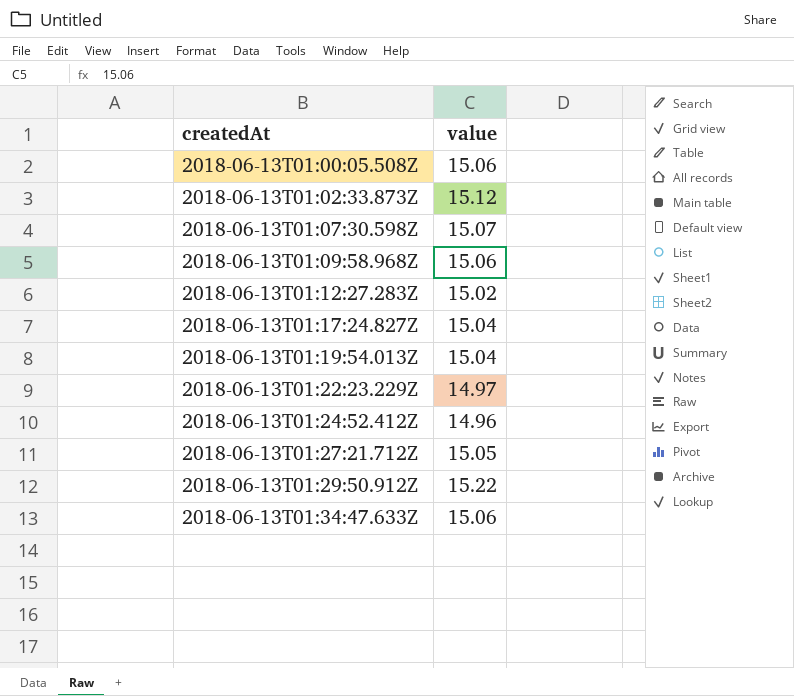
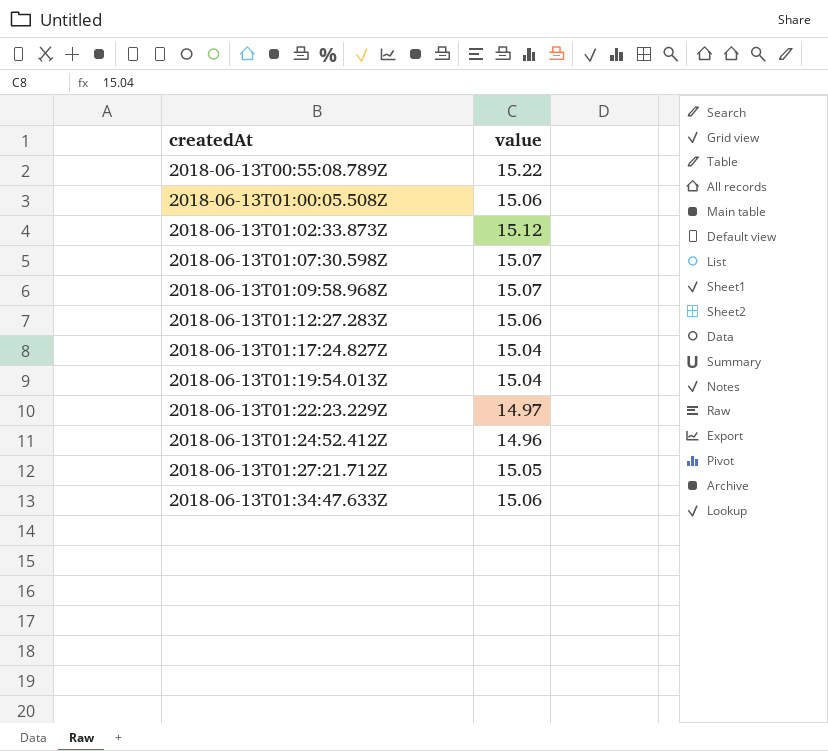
row 2018-06-13T01:29:50.912Z: 15.22 -> none
row 2018-06-13T00:55:08.789Z: none -> 15.22
2018-06-13T01:09:58.968Z | value: 15.06 -> 15.07
2018-06-13T01:12:27.283Z | value: 15.02 -> 15.06

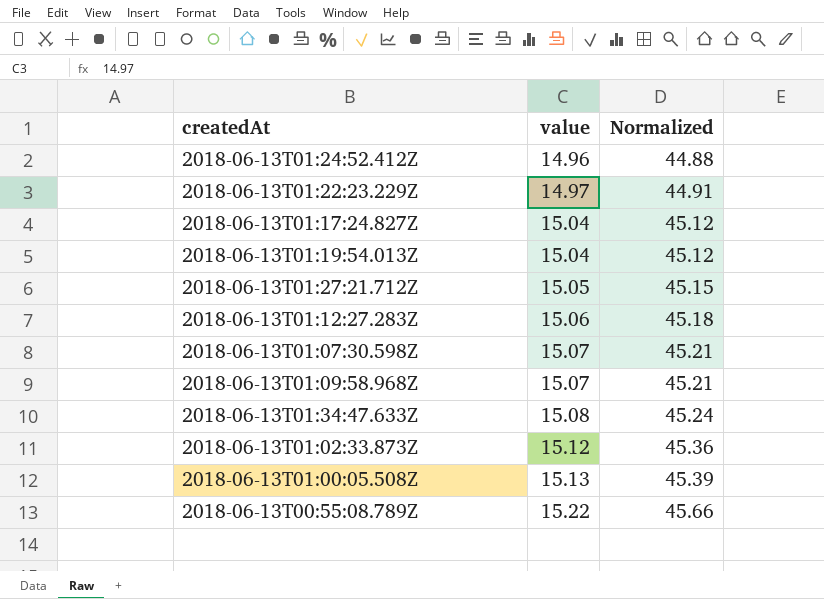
row order: createdAt ascending -> value ascending
column Normalized | formula: none -> [value] * 3
2018-06-13T01:34:47.633Z | value: 15.06 -> 15.08
2018-06-13T01:00:05.508Z | value: 15.06 -> 15.13

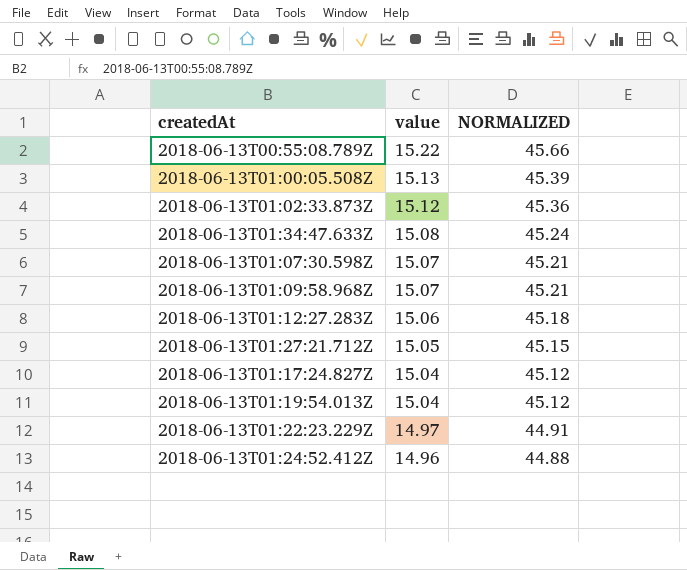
row order: value ascending -> value descending
column name: Normalized -> NORMALIZED

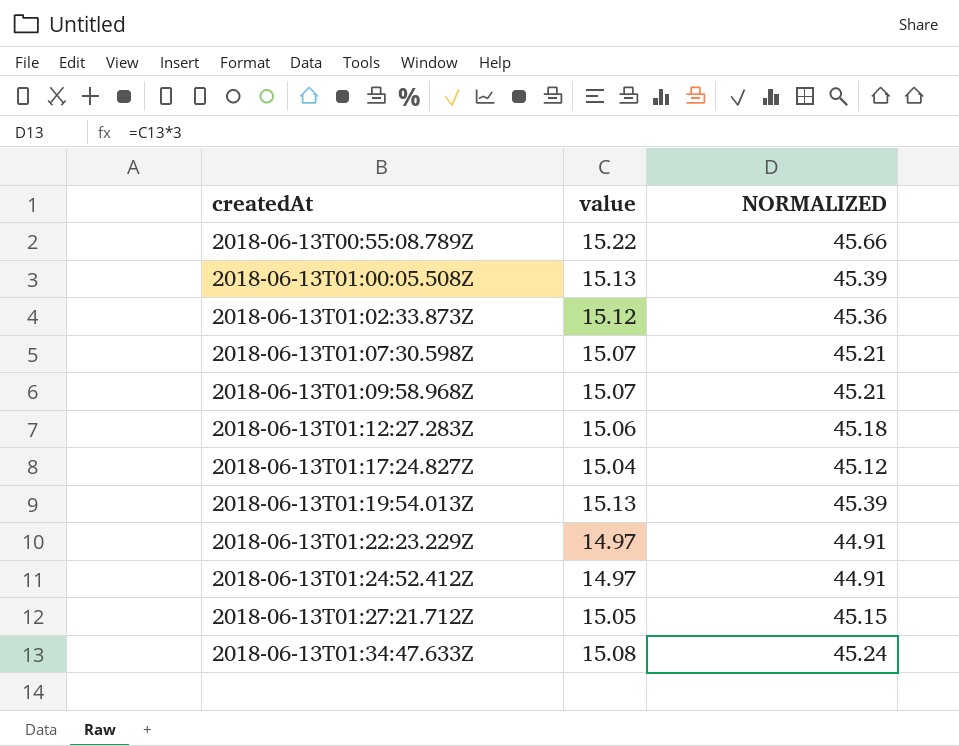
row order: value descending -> createdAt ascending
2018-06-13T01:19:54.013Z | value: 15.04 -> 15.13
2018-06-13T01:19:54.013Z | NORMALIZED: 45.12 -> 45.39
2018-06-13T01:24:52.412Z | value: 14.96 -> 14.97
2018-06-13T01:24:52.412Z | NORMALIZED: 44.88 -> 44.91

